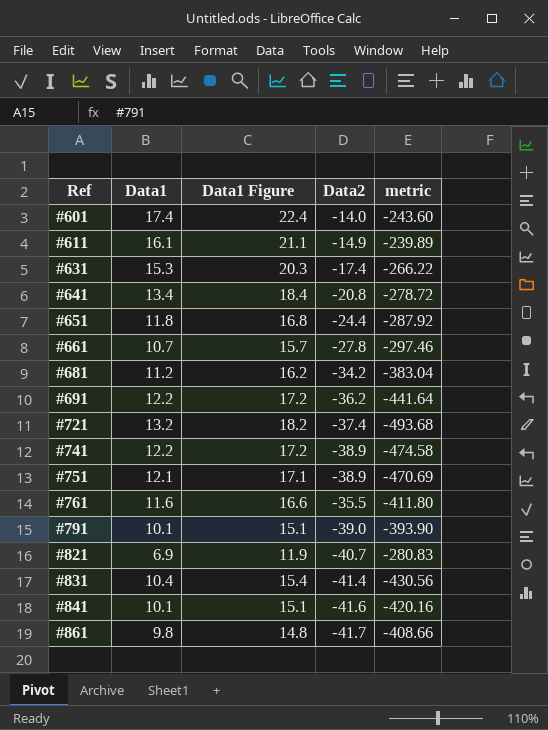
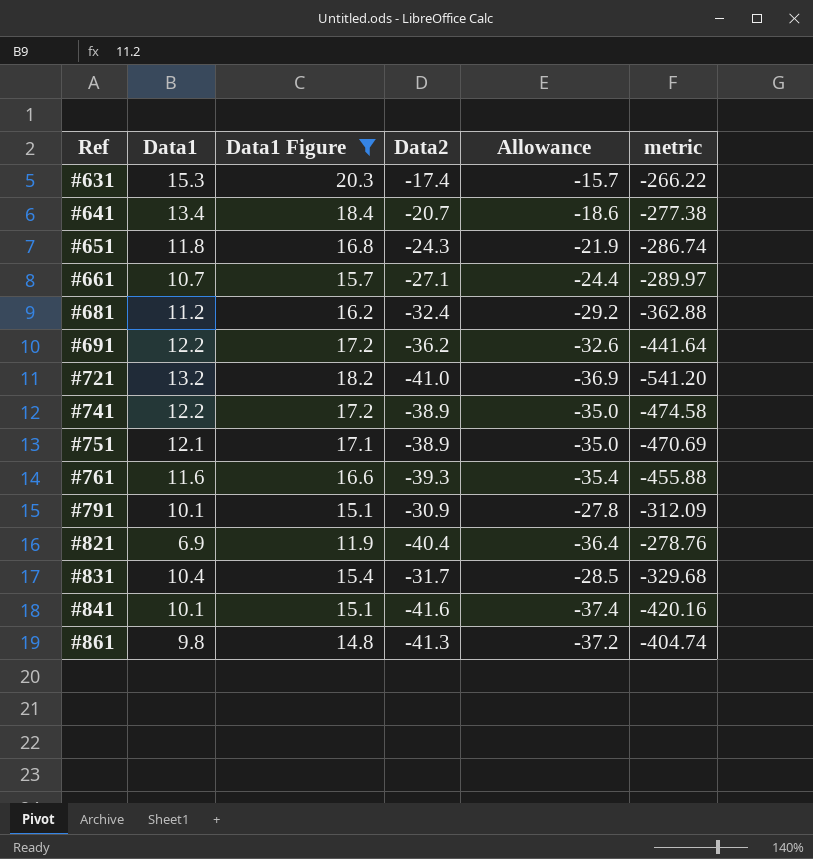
filter: none -> Data1 Figure <= 20.3
column Allowance | formula: none -> [Data2] * 0.9
#641 | Data2: -20.8 -> -20.7
#641 | metric: -278.72 -> -277.38
#651 | Data2: -24.4 -> -24.3
#651 | metric: -287.92 -> -286.74
#661 | Data2: -27.8 -> -27.1
#661 | metric: -297.46 -> -289.97
#681 | Data2: -34.2 -> -32.4
#681 | metric: -383.04 -> -362.88
#721 | Data2: -37.4 -> -41.0
#721 | metric: -493.68 -> -541.20
#761 | Data2: -35.5 -> -39.3
#761 | metric: -411.80 -> -455.88
#791 | Data2: -39.0 -> -30.9
#791 | metric: -393.90 -> -312.09
#821 | Data2: -40.7 -> -40.4
#821 | metric: -280.83 -> -278.76
#831 | Data2: -41.4 -> -31.7
#831 | metric: -430.56 -> -329.68
#861 | Data2: -41.7 -> -41.3
#861 | metric: -408.66 -> -404.74

